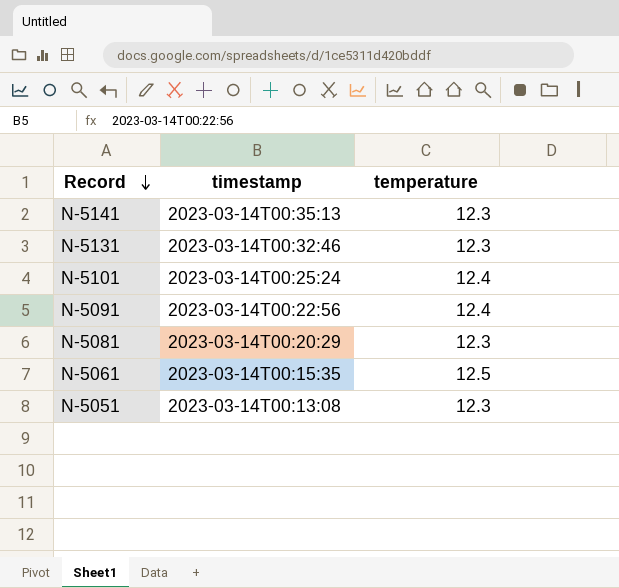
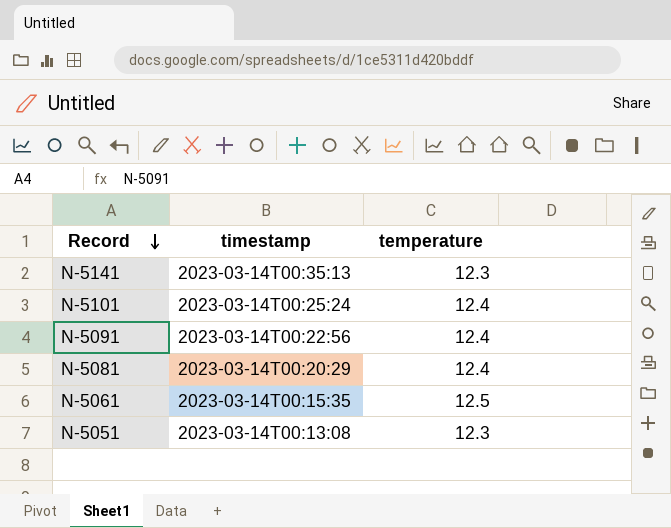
row N-5131: 2023-03-14T00:32:46 | 12.3 -> none
N-5081 | temperature: 12.3 -> 12.4

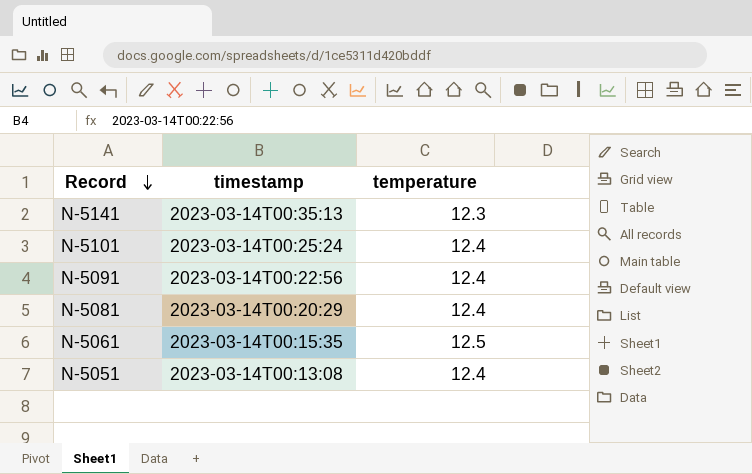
N-5051 | temperature: 12.3 -> 12.4

